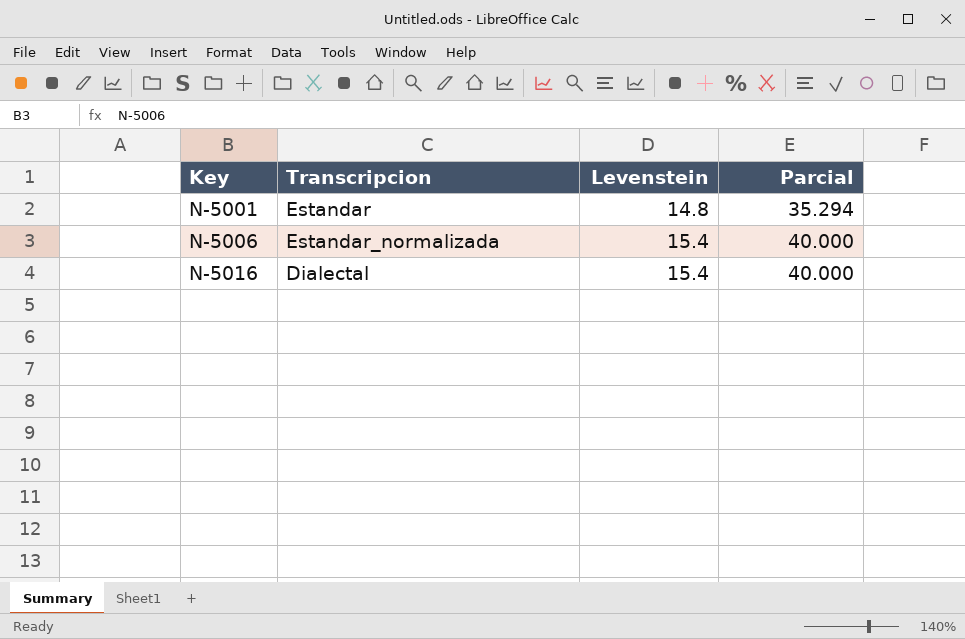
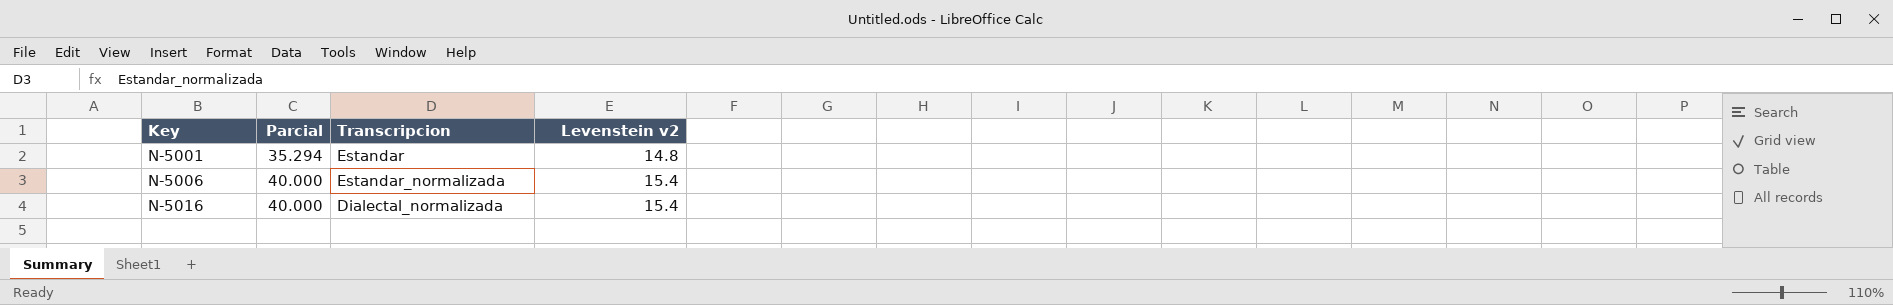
column Parcial | position: 4 -> 2
column name: Levenstein -> Levenstein v2
N-5016 | Transcripcion: Dialectal -> Dialectal_normalizada

